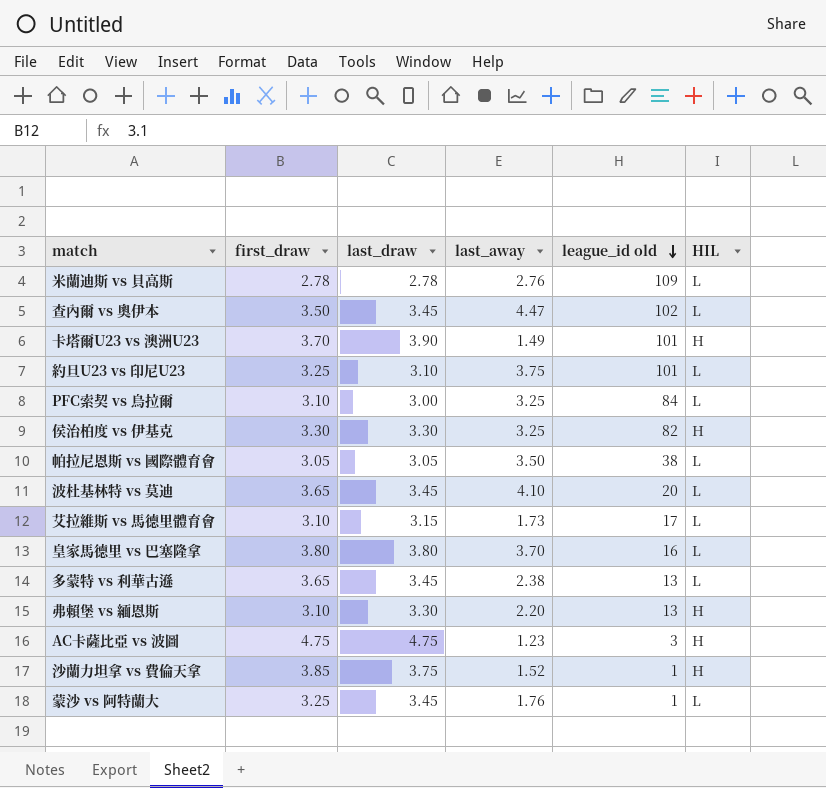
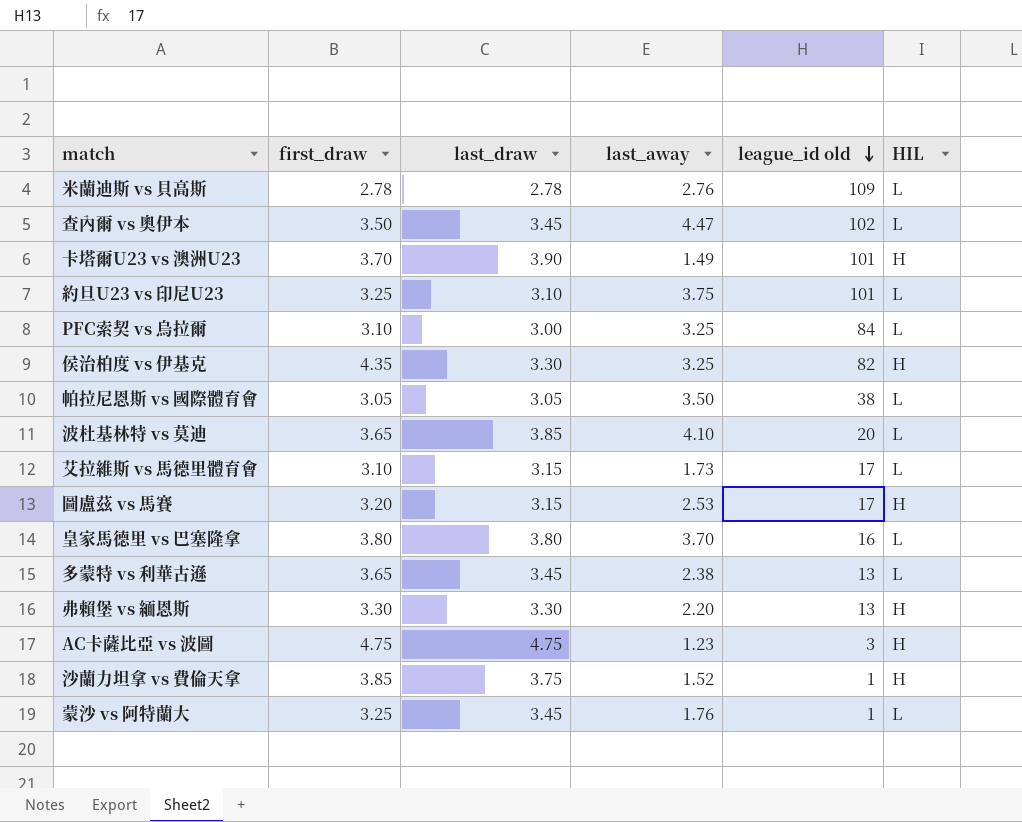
侯治柏度 vs 伊基克 | first_draw: 3.30 -> 4.35
波杜基林特 vs 莫迪 | last_draw: 3.45 -> 3.85
row 圖盧茲 vs 馬賽: none -> 3.20 | 3.15 | 2.53 | 17 | H
弗賴堡 vs 緬恩斯 | first_draw: 3.10 -> 3.30

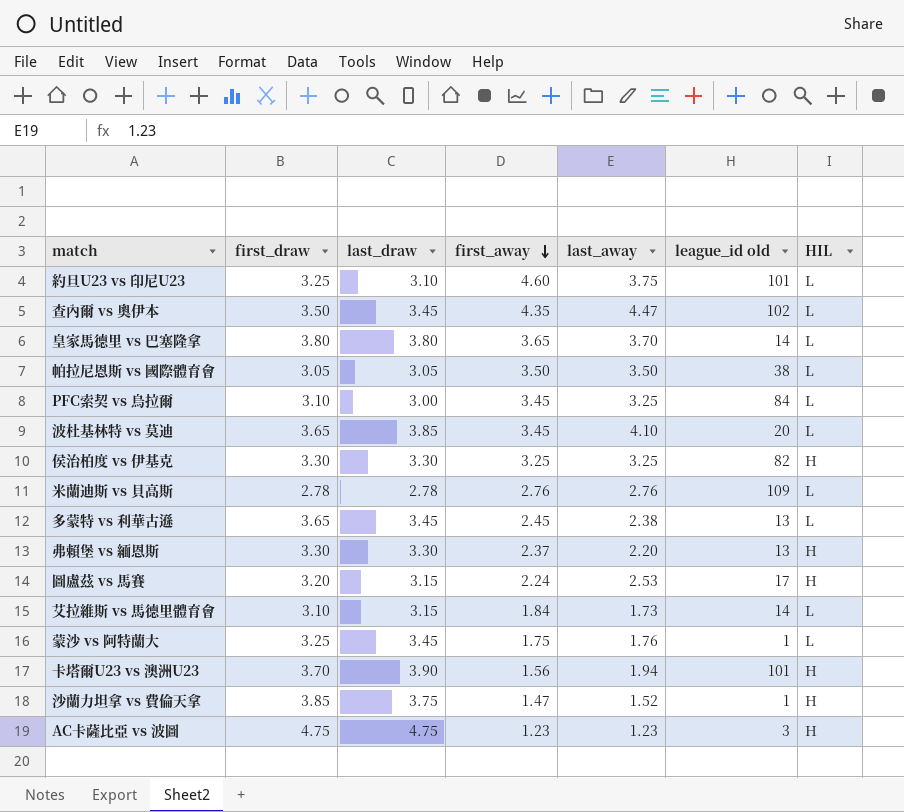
row order: league_id old descending -> first_away descending
column first_away | position: none -> 4
皇家馬德里 vs 巴塞隆拿 | league_id old: 16 -> 14
侯治柏度 vs 伊基克 | first_draw: 4.35 -> 3.30
艾拉維斯 vs 馬德里體育會 | league_id old: 17 -> 14
卡塔爾U23 vs 澳洲U23 | last_away: 1.49 -> 1.94

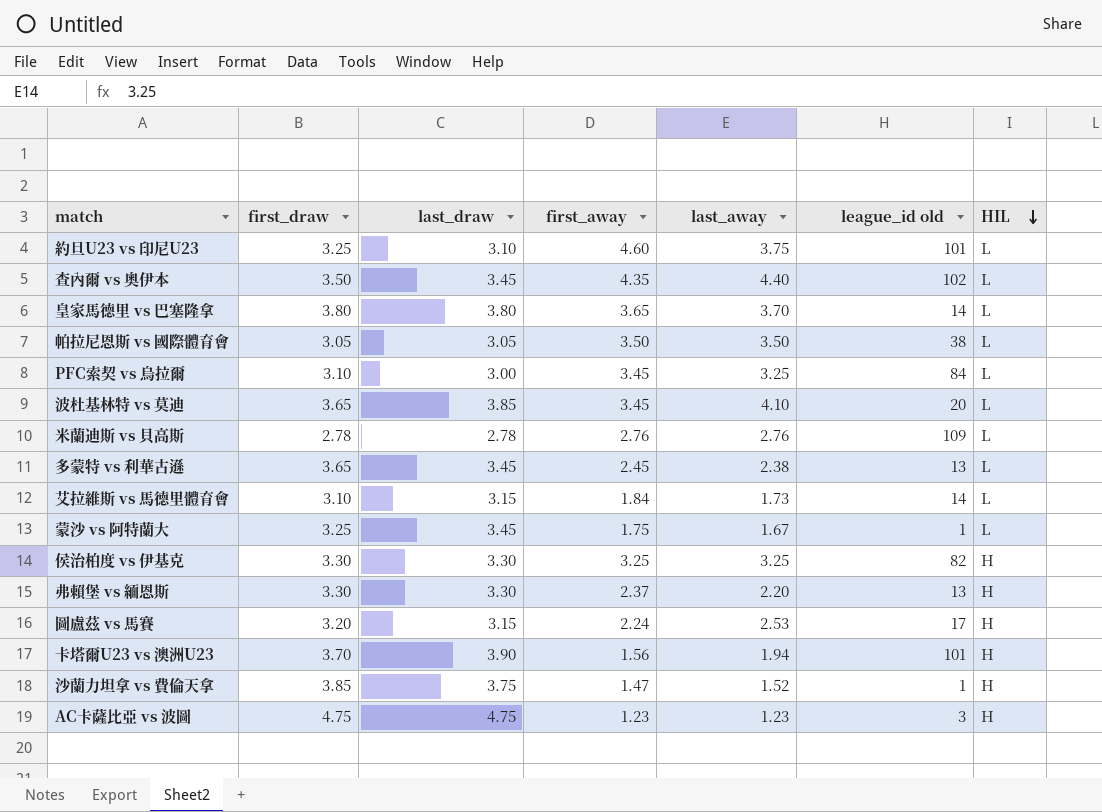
row order: first_away descending -> HIL descending
查內爾 vs 奧伊本 | last_away: 4.47 -> 4.40
蒙沙 vs 阿特蘭大 | last_away: 1.76 -> 1.67

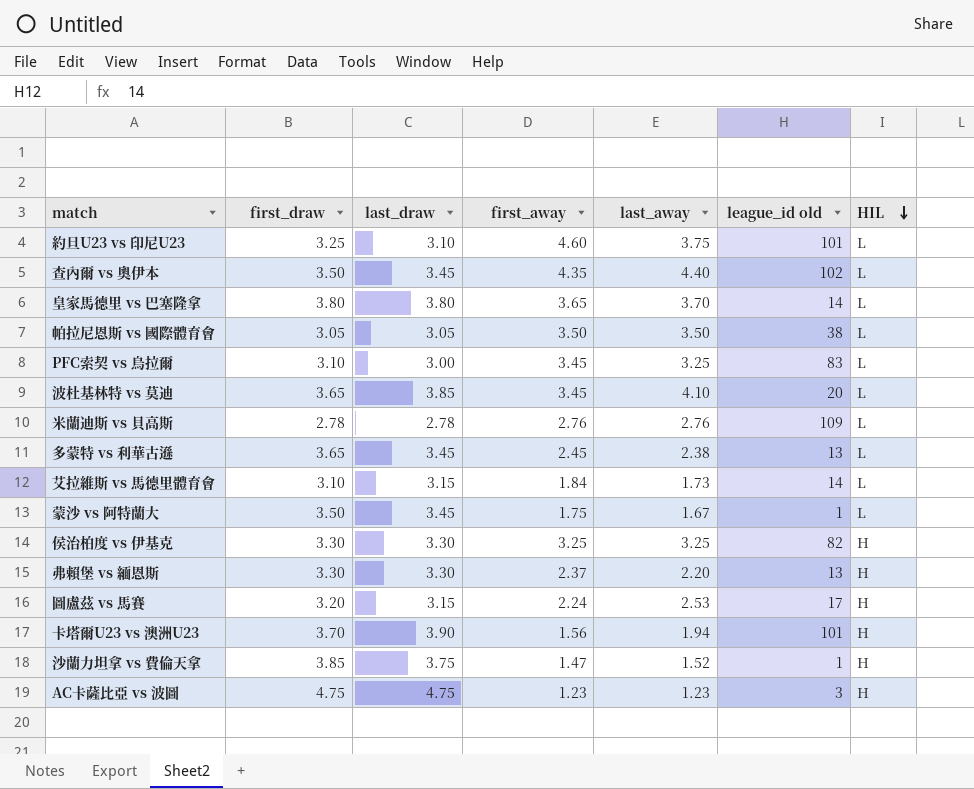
PFC索契 vs 烏拉爾 | league_id old: 84 -> 83
蒙沙 vs 阿特蘭大 | first_draw: 3.25 -> 3.50

